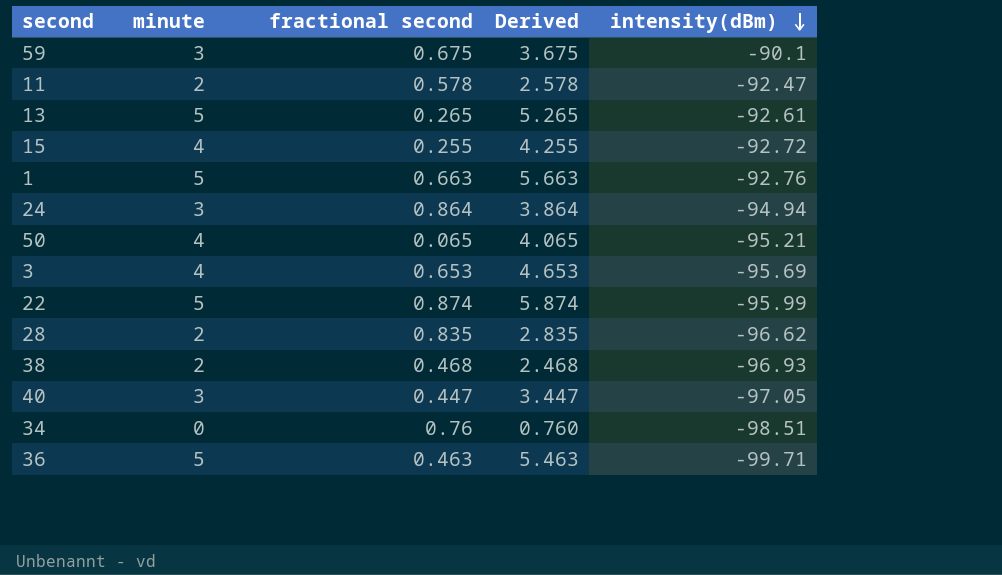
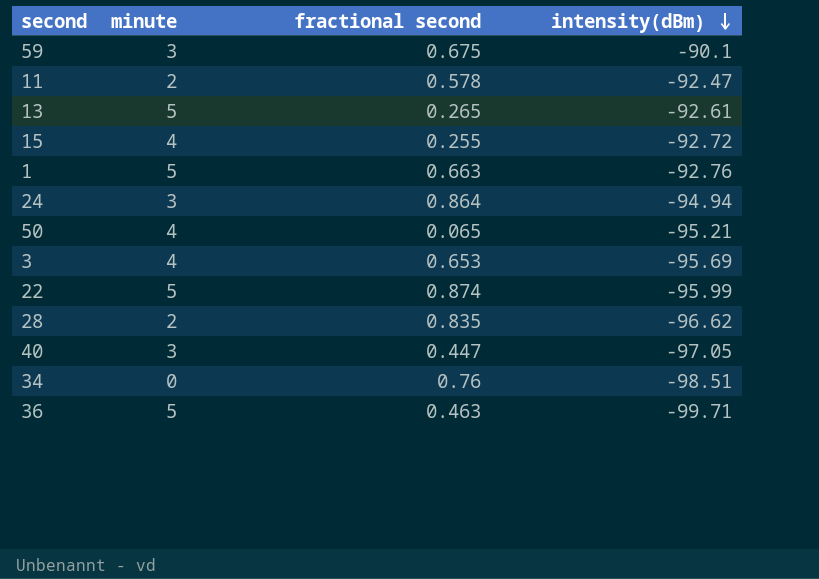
column Derived | formula: [minute] + [fractional second] -> none
row 38: 2 | 0.468 | 2.468 | -96.93 -> none

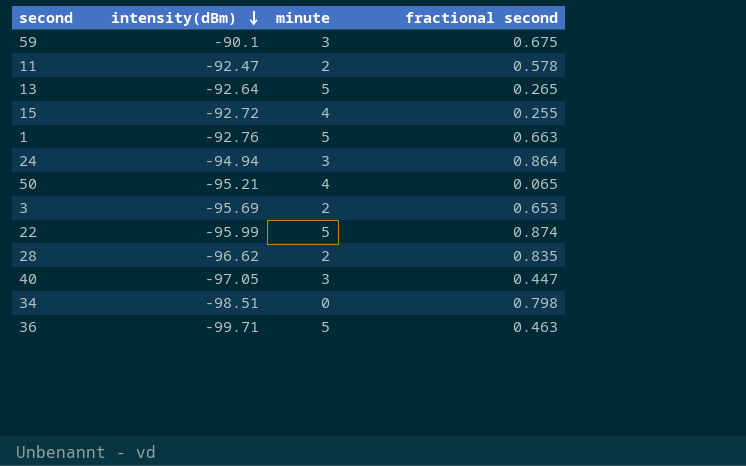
column intensity(dBm) | position: 4 -> 2
13 | intensity(dBm): -92.61 -> -92.64
3 | minute: 4 -> 2
34 | fractional second: 0.76 -> 0.798

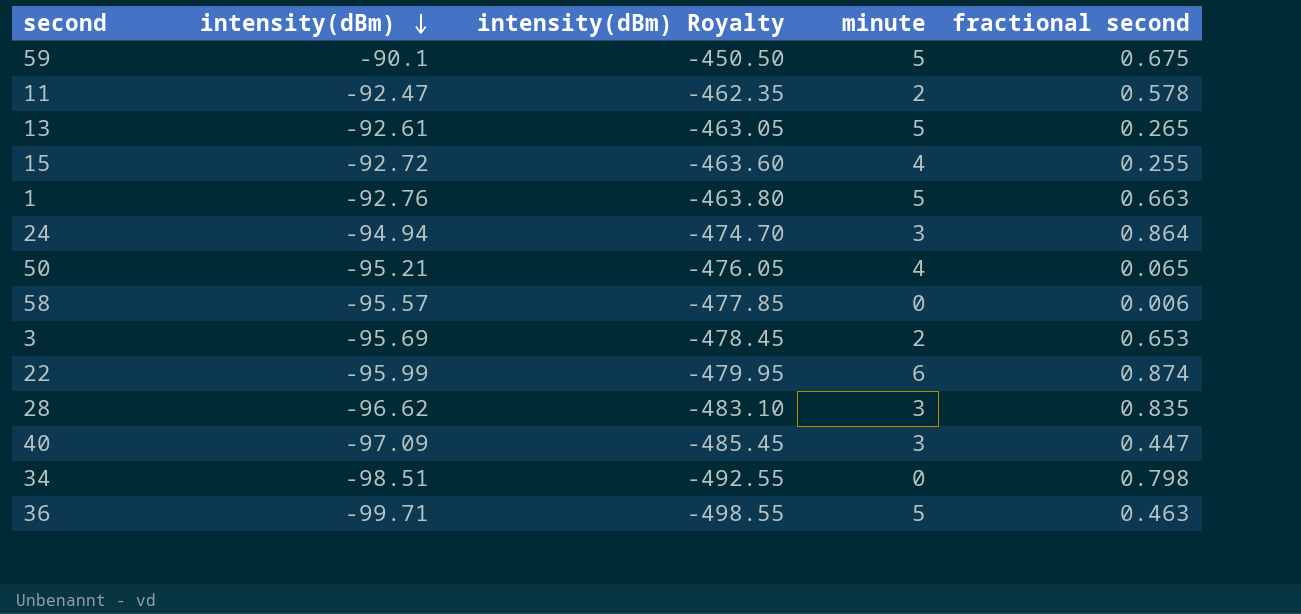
column intensity(dBm) Royalty | formula: none -> [intensity(dBm)] * 5
59 | minute: 3 -> 5
13 | intensity(dBm): -92.64 -> -92.61
row 58: none -> -95.57 | -477.85 | 0 | 0.006
22 | minute: 5 -> 6
28 | minute: 2 -> 3
40 | intensity(dBm): -97.05 -> -97.09

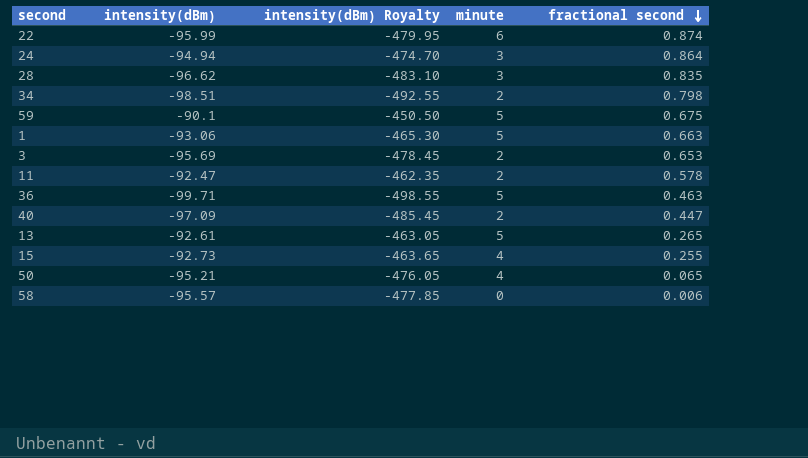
row order: intensity(dBm) descending -> fractional second descending
34 | minute: 0 -> 2
1 | intensity(dBm): -92.76 -> -93.06
1 | intensity(dBm) Royalty: -463.80 -> -465.30
40 | minute: 3 -> 2
15 | intensity(dBm): -92.72 -> -92.73
15 | intensity(dBm) Royalty: -463.60 -> -463.65

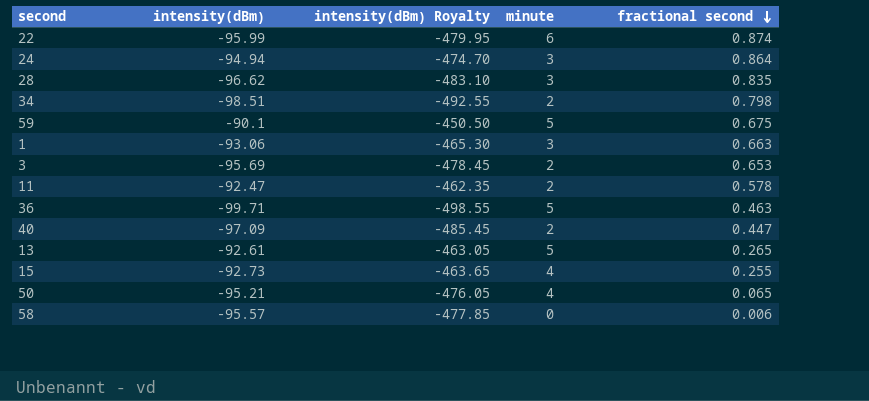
1 | minute: 5 -> 3

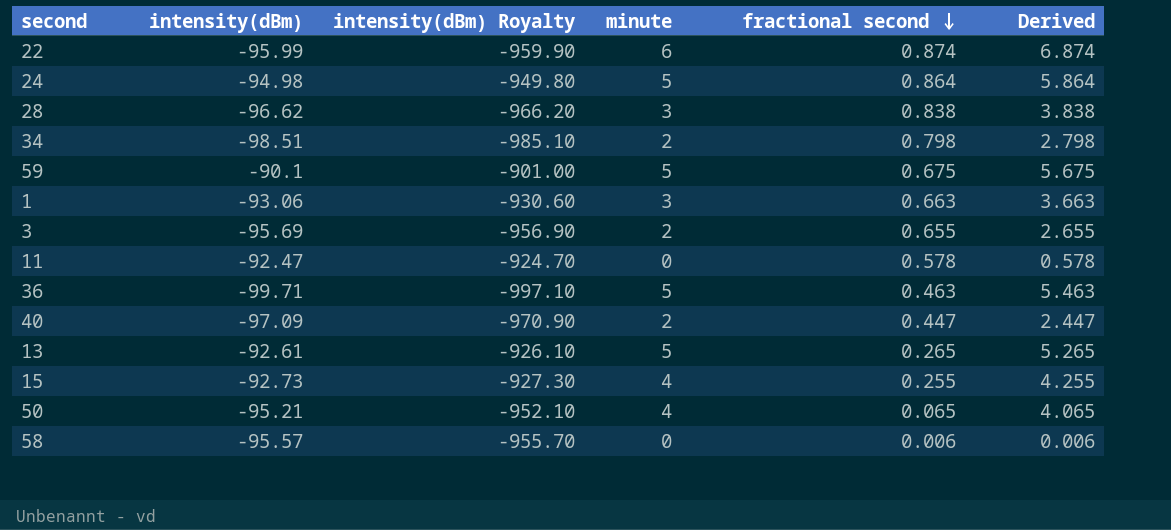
column intensity(dBm) Royalty | formula: [intensity(dBm)] * 5 -> [intensity(dBm)] * 10
column Derived | formula: none -> [minute] + [fractional second]
24 | intensity(dBm): -94.94 -> -94.98
24 | minute: 3 -> 5
28 | fractional second: 0.835 -> 0.838
3 | fractional second: 0.653 -> 0.655
11 | minute: 2 -> 0

